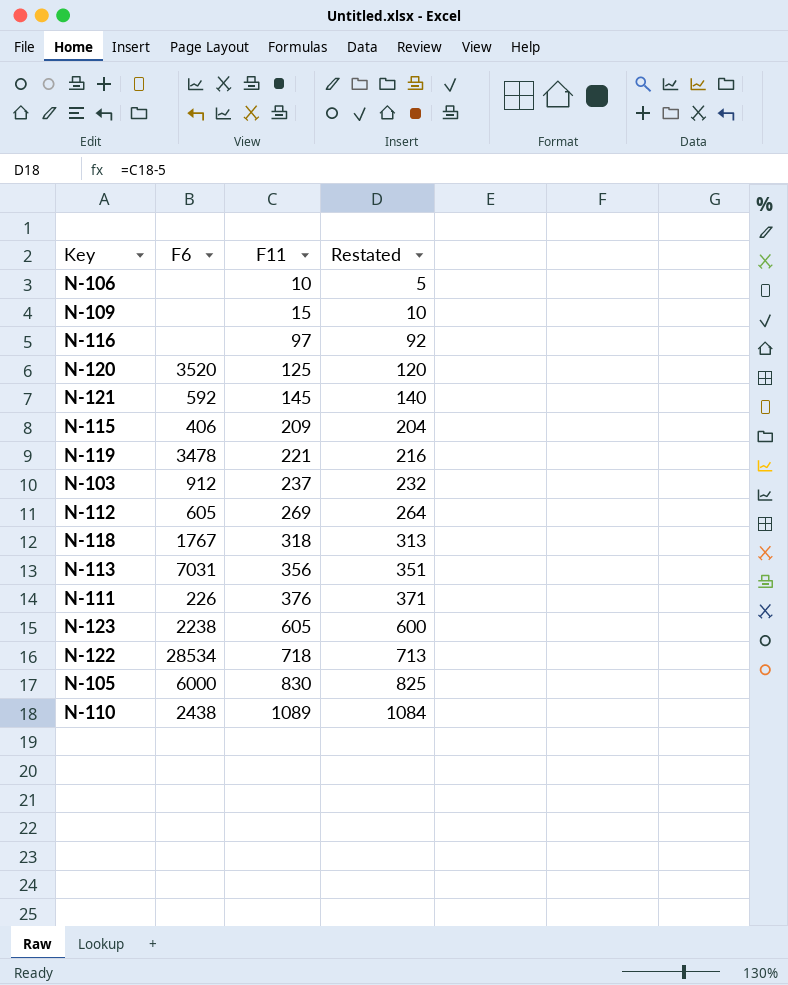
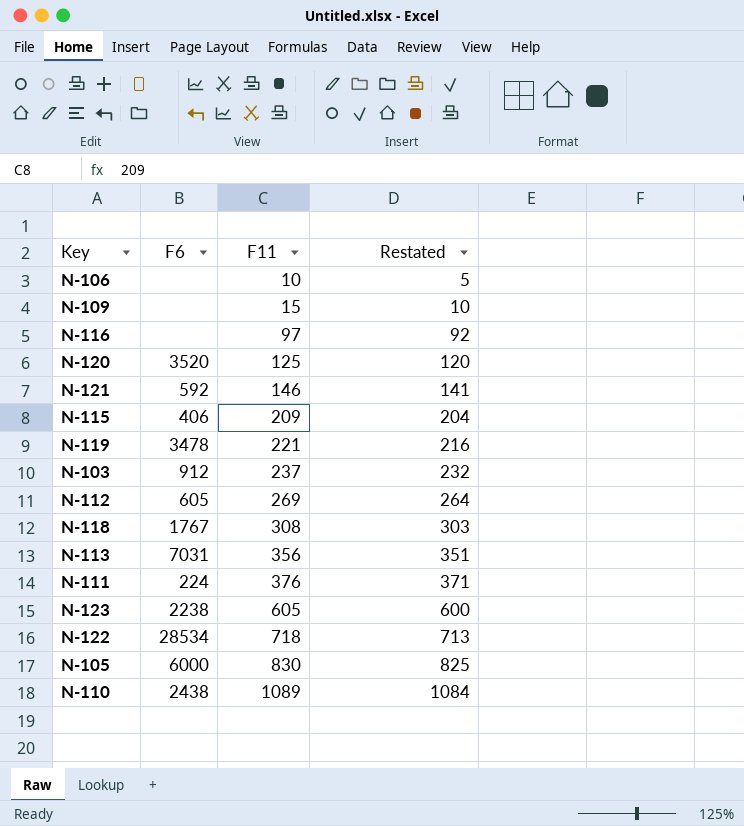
N-121 | F11: 145 -> 146
N-121 | Restated: 140 -> 141
N-118 | F11: 318 -> 308
N-118 | Restated: 313 -> 303
N-111 | F6: 226 -> 224

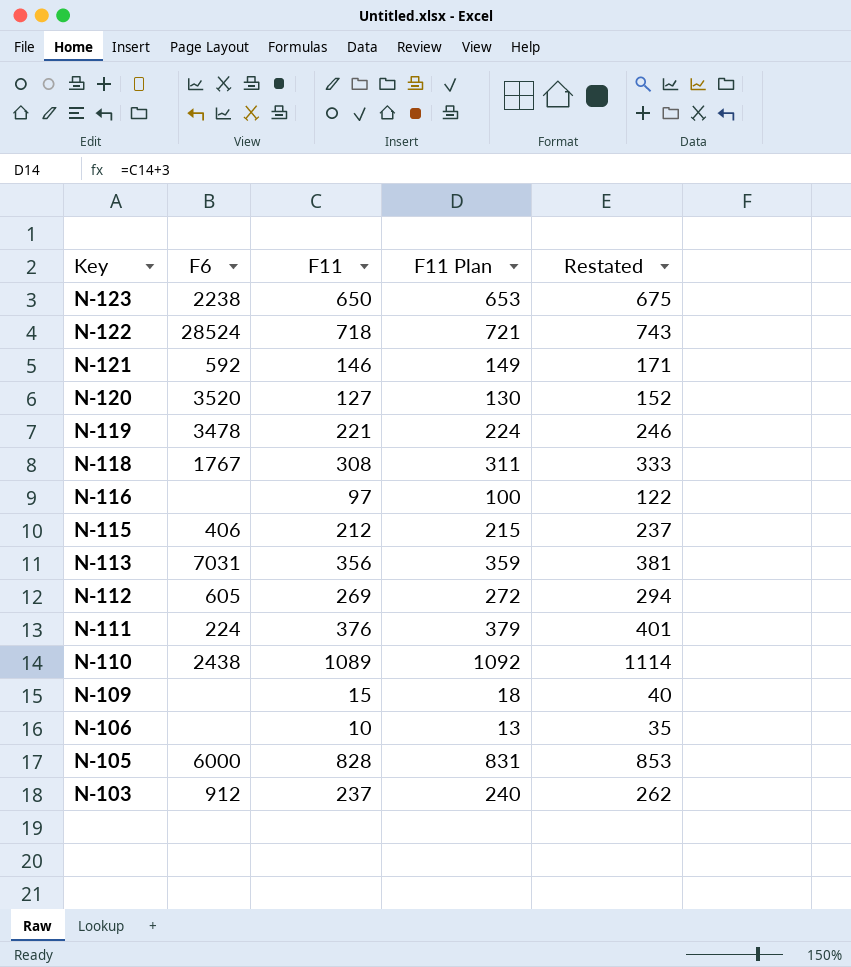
row order: F11 ascending -> Key descending
column F11 Plan | formula: none -> [F11] + 3
column Restated | formula: [F11] - 5 -> [F11] + 25
N-123 | F11: 605 -> 650
N-122 | F6: 28534 -> 28524
N-120 | F11: 125 -> 127
N-115 | F11: 209 -> 212
N-105 | F11: 830 -> 828

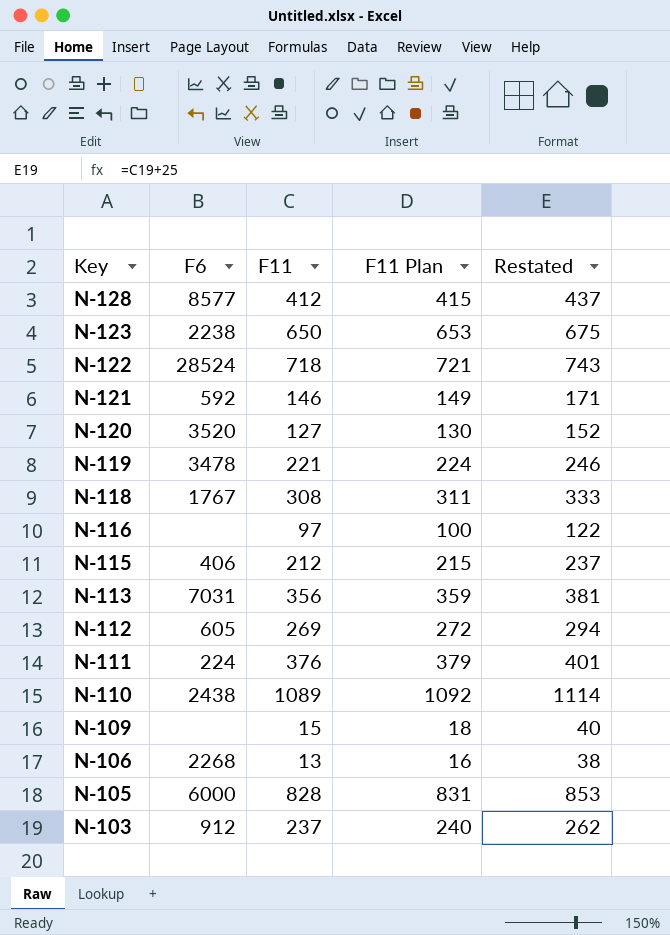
row N-128: none -> 8577 | 412 | 415 | 437
N-106 | F6: none -> 2268
N-106 | F11: 10 -> 13
N-106 | F11 Plan: 13 -> 16
N-106 | Restated: 35 -> 38

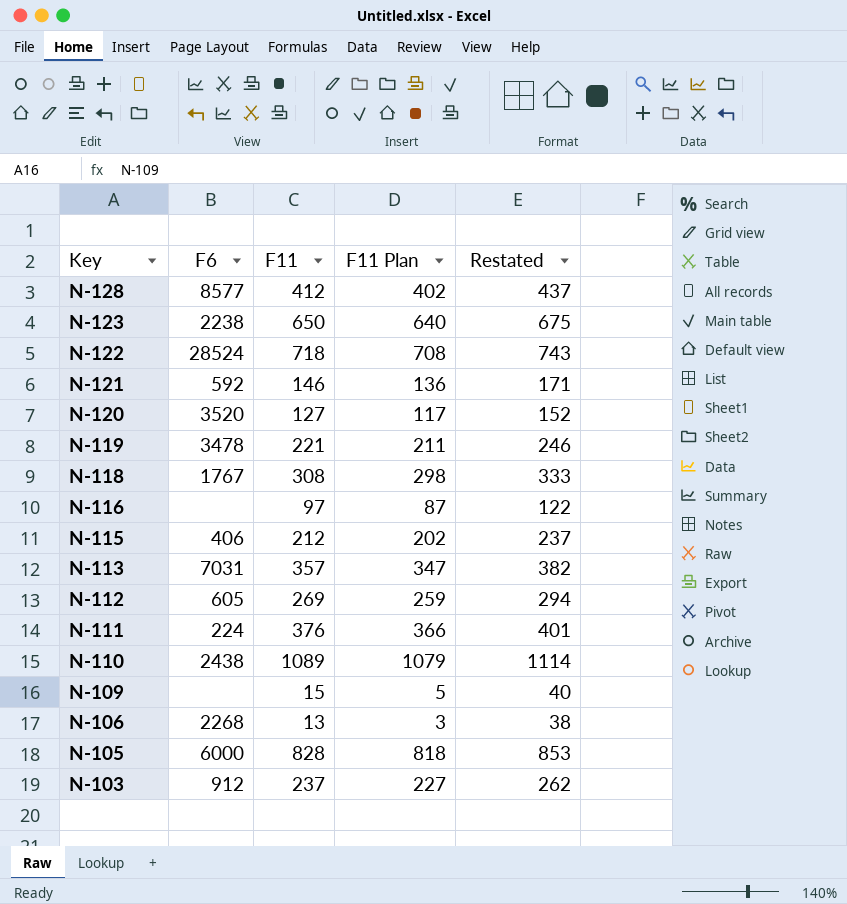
column F11 Plan | formula: [F11] + 3 -> [F11] - 10
N-113 | F11: 356 -> 357
N-113 | Restated: 381 -> 382

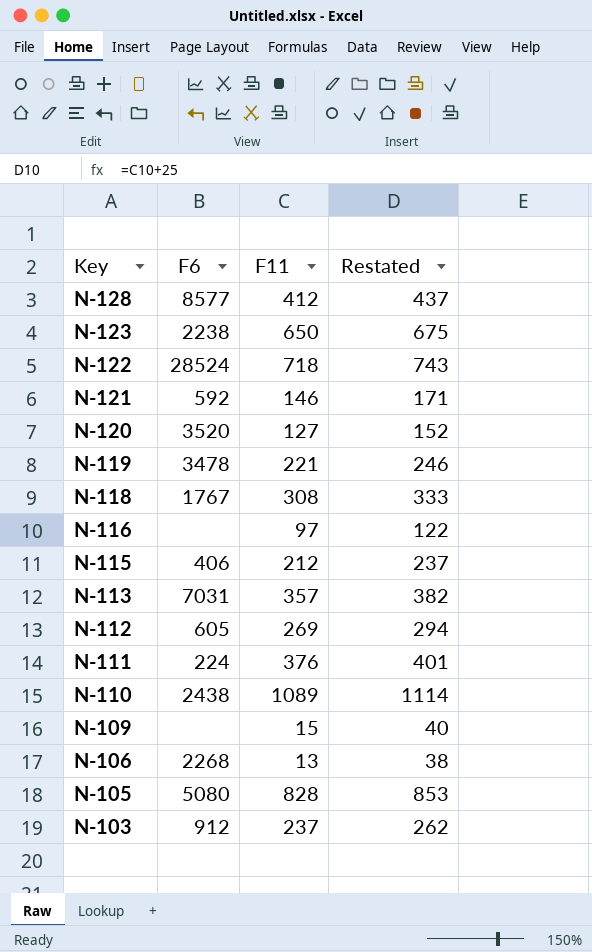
column F11 Plan | formula: [F11] - 10 -> none
N-105 | F6: 6000 -> 5080

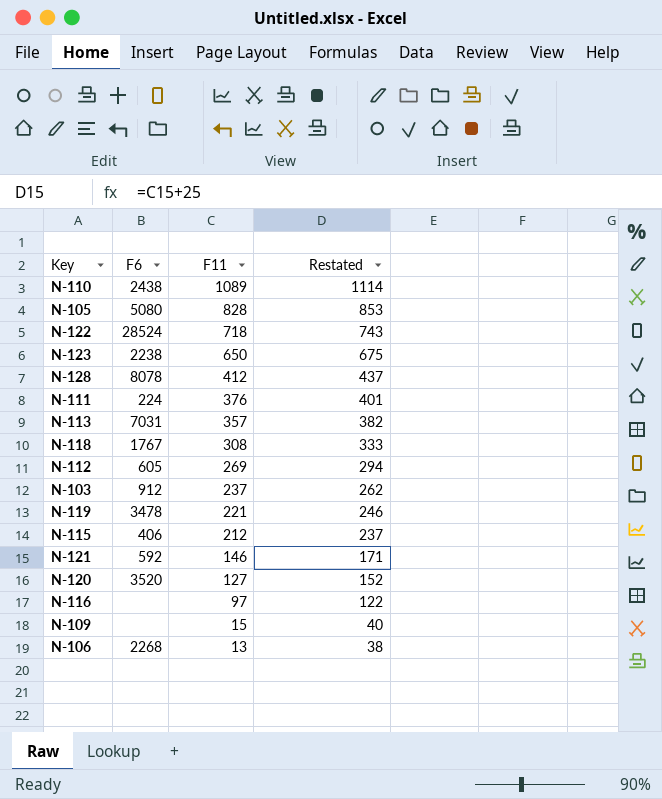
row order: Key descending -> F11 descending
N-128 | F6: 8577 -> 8078

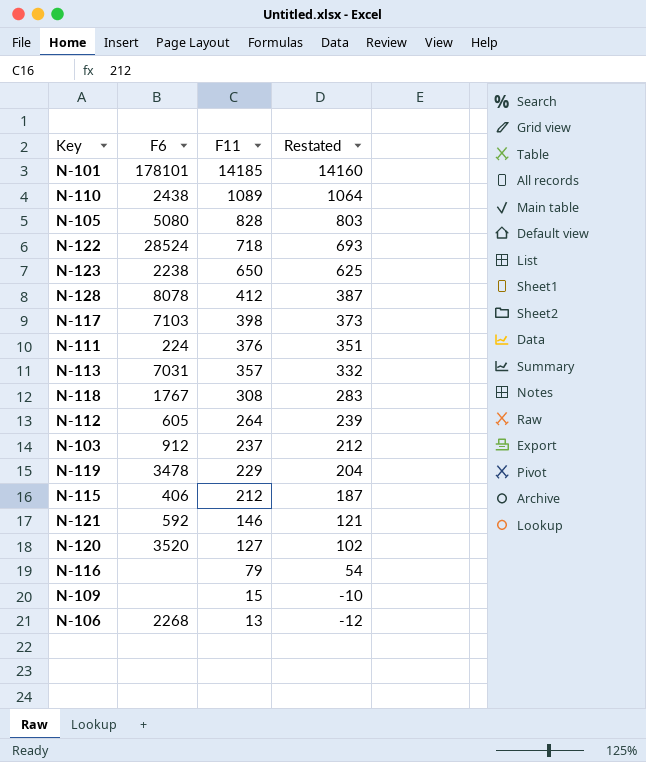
column Restated | formula: [F11] + 25 -> [F11] - 25
row N-101: none -> 178101 | 14185 | 14160
row N-117: none -> 7103 | 398 | 373
N-112 | F11: 269 -> 264
N-119 | F11: 221 -> 229
N-116 | F11: 97 -> 79

